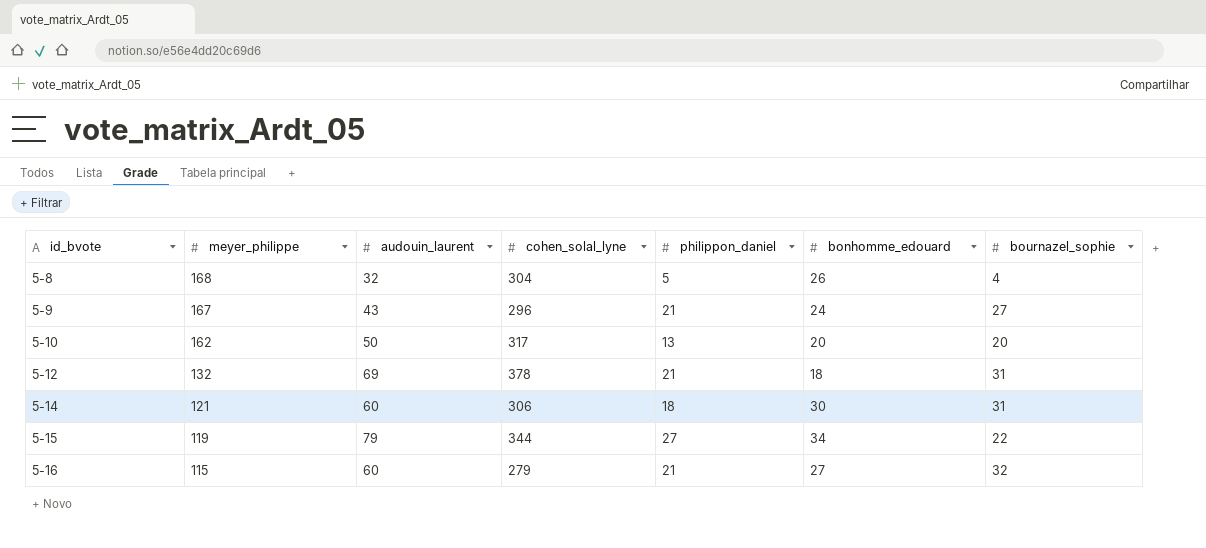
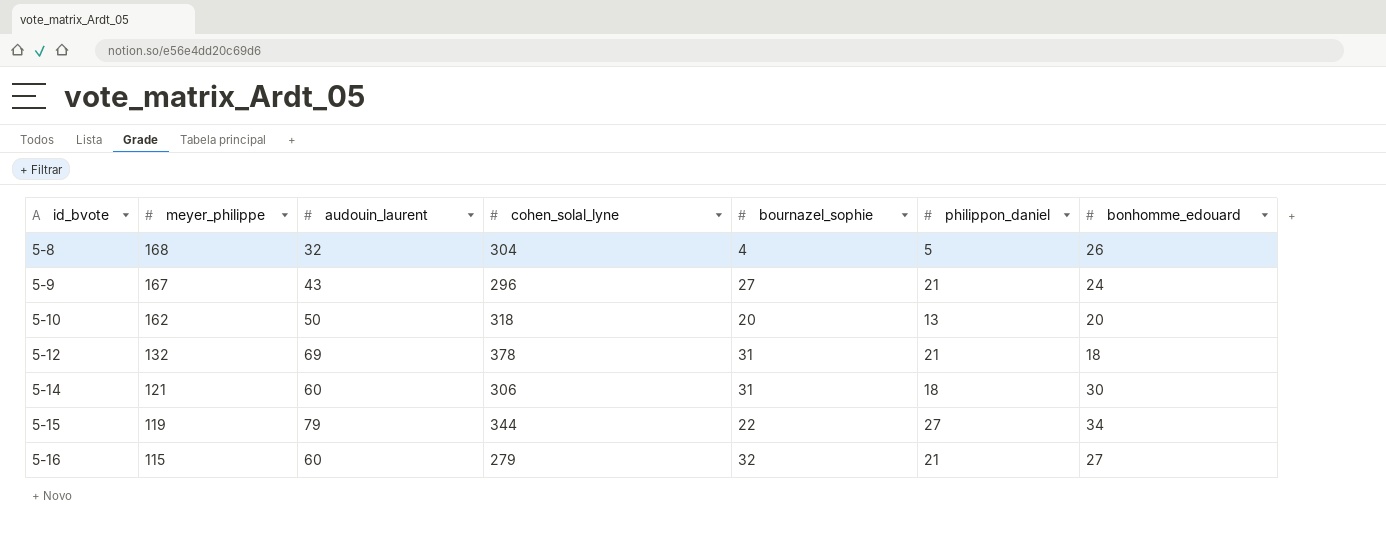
column bournazel_sophie | position: 7 -> 5
5-10 | cohen_solal_lyne: 317 -> 318

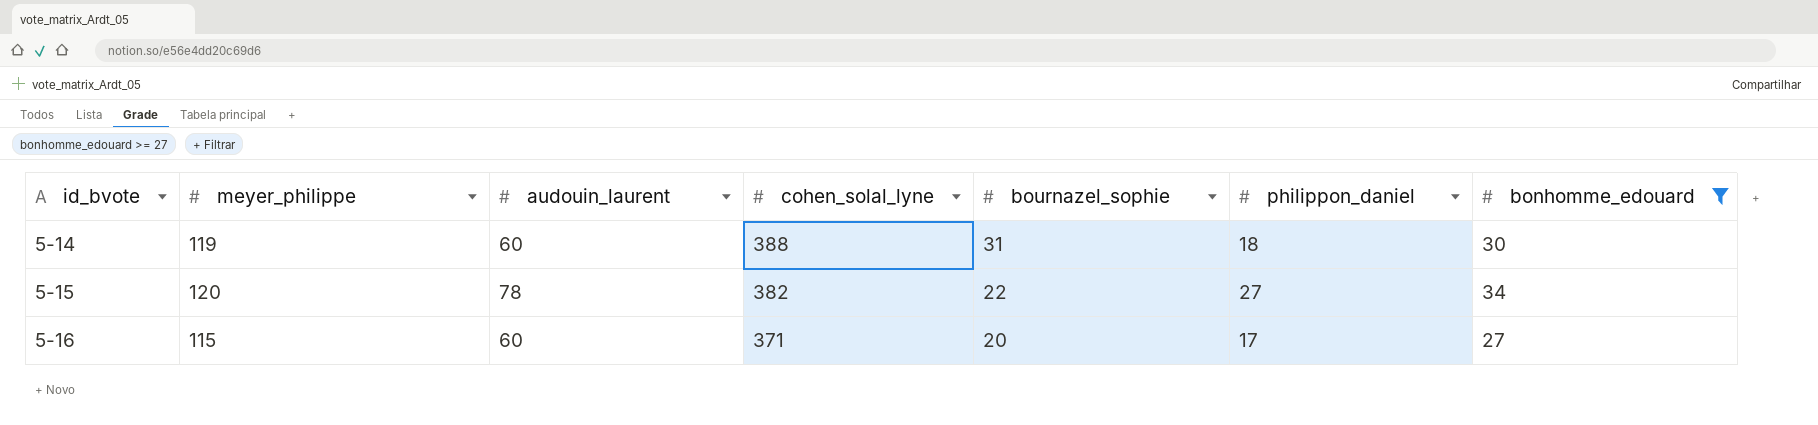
filter: none -> bonhomme_edouard >= 27
5-14 | meyer_philippe: 121 -> 119
5-14 | cohen_solal_lyne: 306 -> 388
5-15 | meyer_philippe: 119 -> 120
5-15 | audouin_laurent: 79 -> 78
5-15 | cohen_solal_lyne: 344 -> 382
5-16 | cohen_solal_lyne: 279 -> 371
5-16 | bournazel_sophie: 32 -> 20
5-16 | philippon_daniel: 21 -> 17

